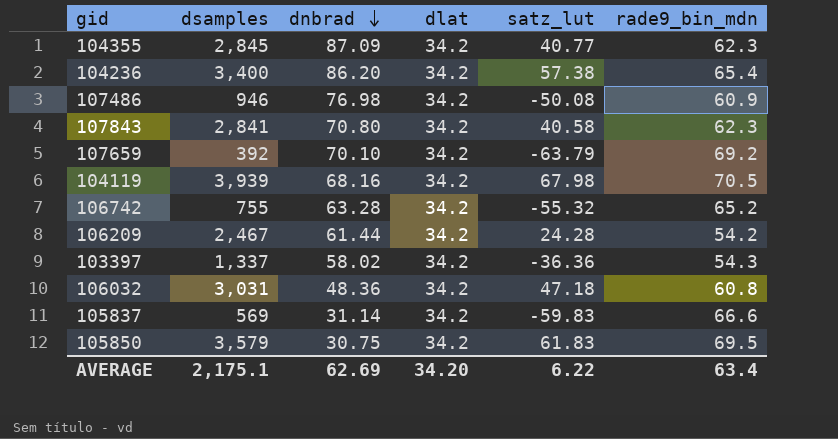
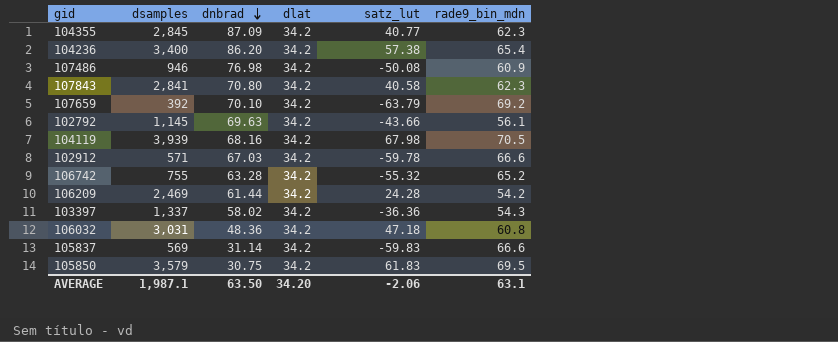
row 102792: none -> 1,145 | 69.63 | 34.2 | -43.66 | 56.1
row 102912: none -> 571 | 67.03 | 34.2 | -59.78 | 66.6
106209 | dsamples: 2,467 -> 2,469
AVERAGE | dsamples: 2,175.1 -> 1,987.1
AVERAGE | dnbrad: 62.69 -> 63.50
AVERAGE | satz_lut: 6.22 -> -2.06
AVERAGE | rade9_bin_mdn: 63.4 -> 63.1

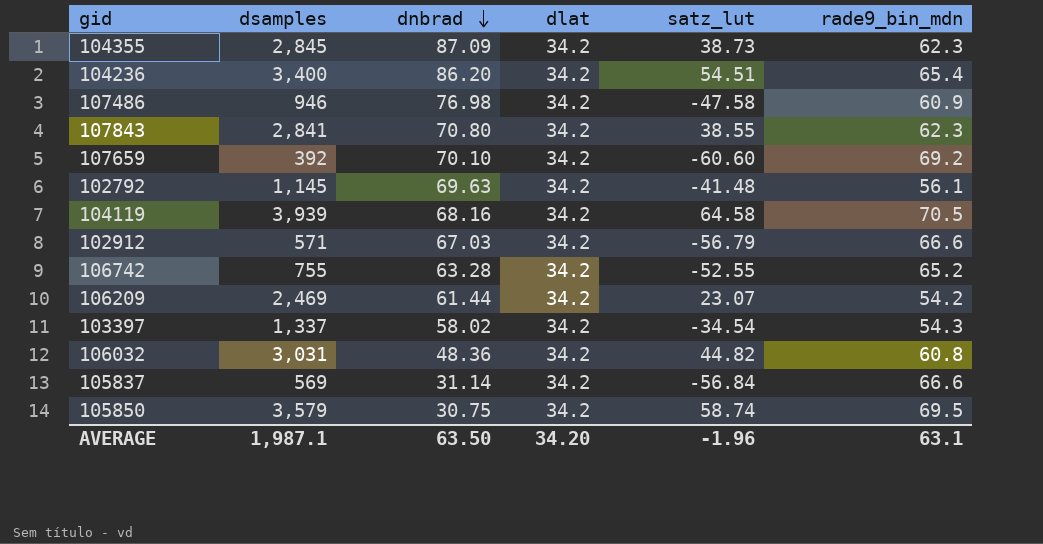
104355 | satz_lut: 40.77 -> 38.73
104236 | satz_lut: 57.38 -> 54.51
107486 | satz_lut: -50.08 -> -47.58
107843 | satz_lut: 40.58 -> 38.55
107659 | satz_lut: -63.79 -> -60.60
102792 | satz_lut: -43.66 -> -41.48
104119 | satz_lut: 67.98 -> 64.58
102912 | satz_lut: -59.78 -> -56.79
106742 | satz_lut: -55.32 -> -52.55
106209 | satz_lut: 24.28 -> 23.07
103397 | satz_lut: -36.36 -> -34.54
106032 | satz_lut: 47.18 -> 44.82
105837 | satz_lut: -59.83 -> -56.84
105850 | satz_lut: 61.83 -> 58.74
AVERAGE | satz_lut: -2.06 -> -1.96

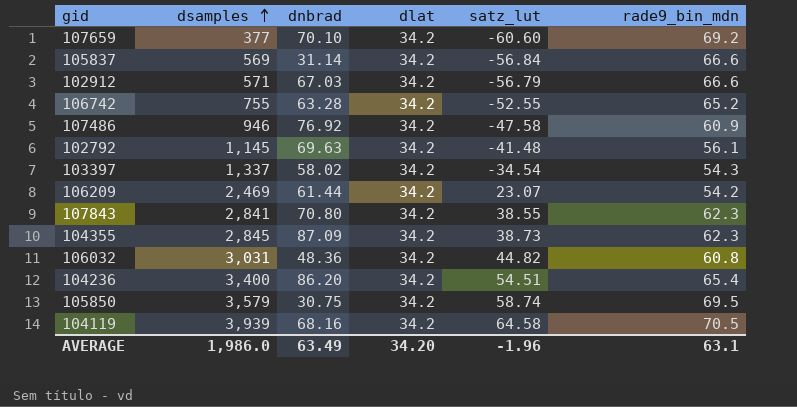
row order: dnbrad descending -> dsamples ascending
107659 | dsamples: 392 -> 377
107486 | dnbrad: 76.98 -> 76.92
AVERAGE | dsamples: 1,987.1 -> 1,986.0
AVERAGE | dnbrad: 63.50 -> 63.49

